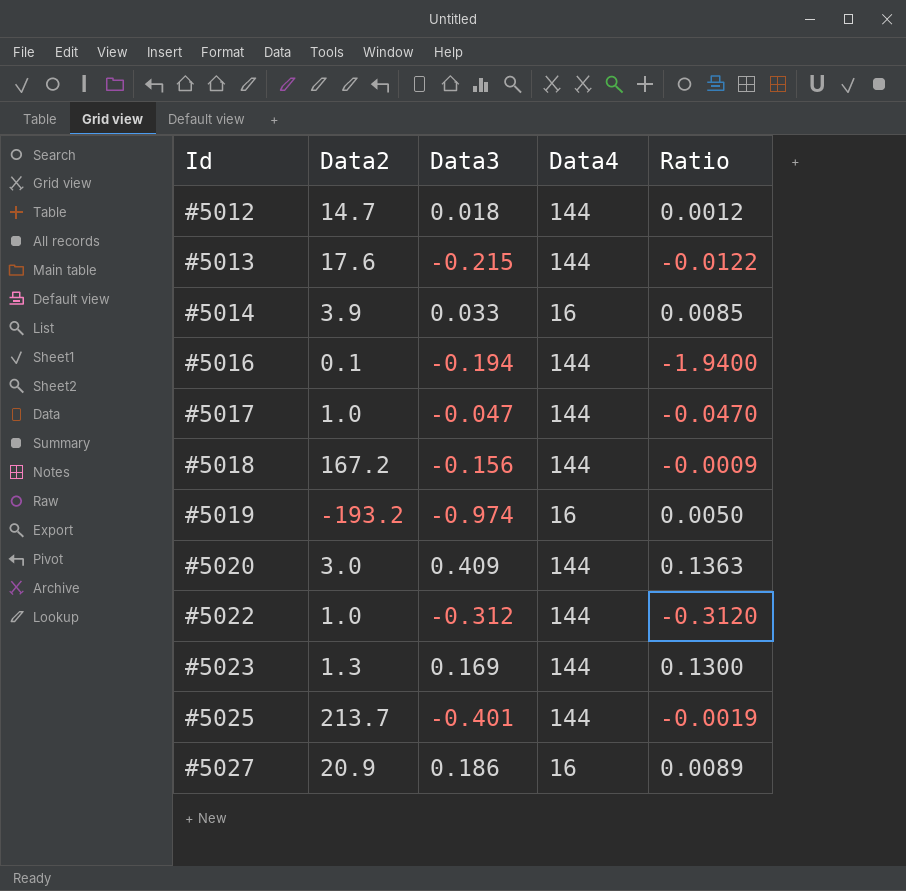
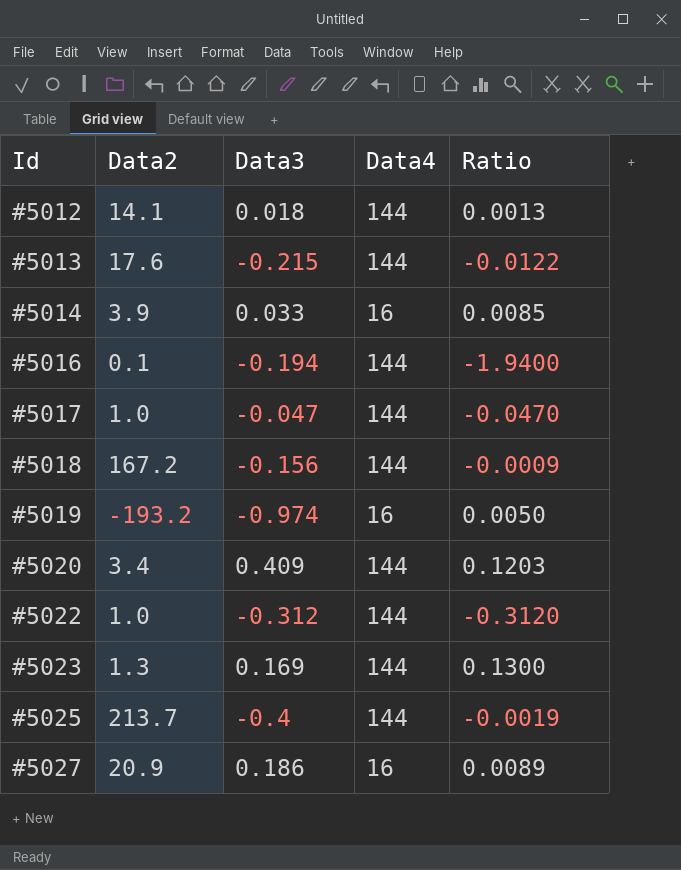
#5012 | Data2: 14.7 -> 14.1
#5012 | Ratio: 0.0012 -> 0.0013
#5020 | Data2: 3.0 -> 3.4
#5020 | Ratio: 0.1363 -> 0.1203
#5025 | Data3: -0.401 -> -0.4

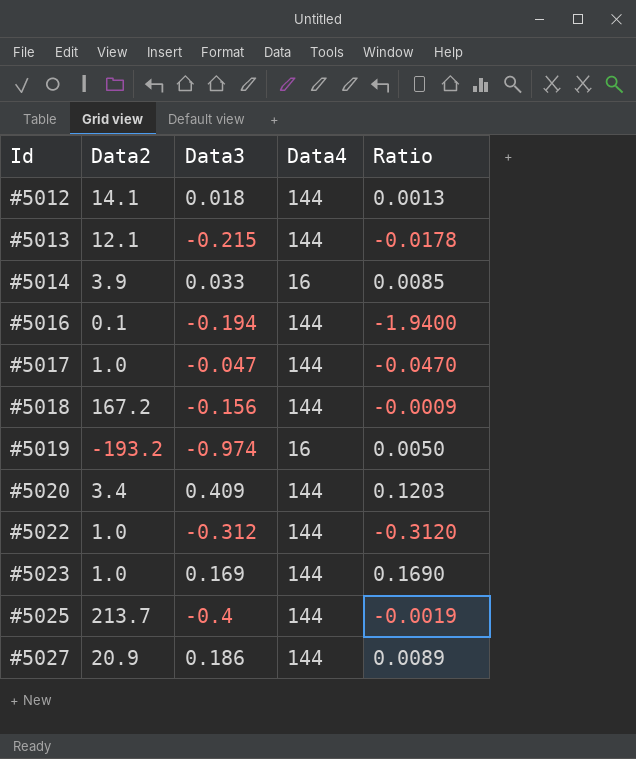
#5013 | Data2: 17.6 -> 12.1
#5013 | Ratio: -0.0122 -> -0.0178
#5023 | Data2: 1.3 -> 1.0
#5023 | Ratio: 0.1300 -> 0.1690
#5027 | Data4: 16 -> 144

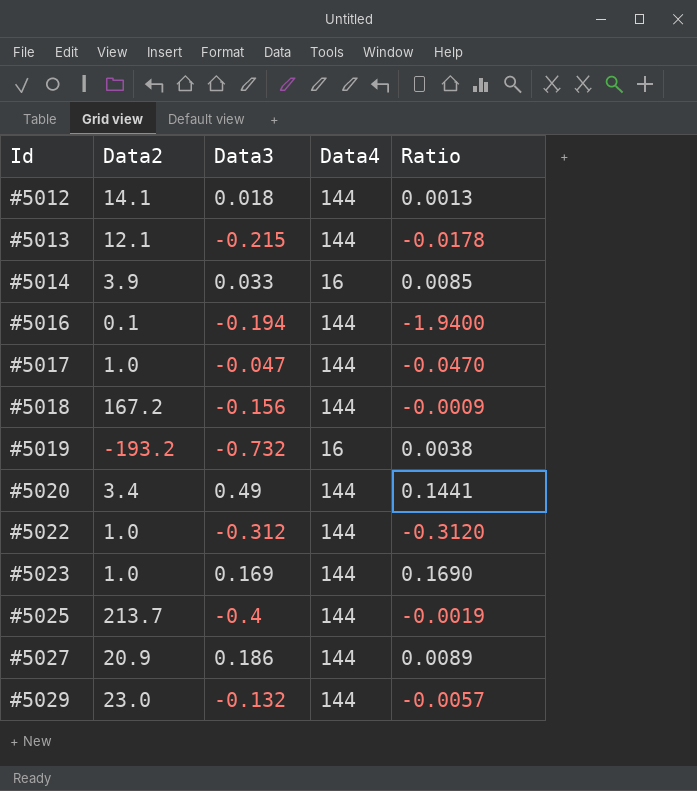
#5019 | Data3: -0.974 -> -0.732
#5019 | Ratio: 0.0050 -> 0.0038
#5020 | Data3: 0.409 -> 0.49
#5020 | Ratio: 0.1203 -> 0.1441
row #5029: none -> 23.0 | -0.132 | 144 | -0.0057

